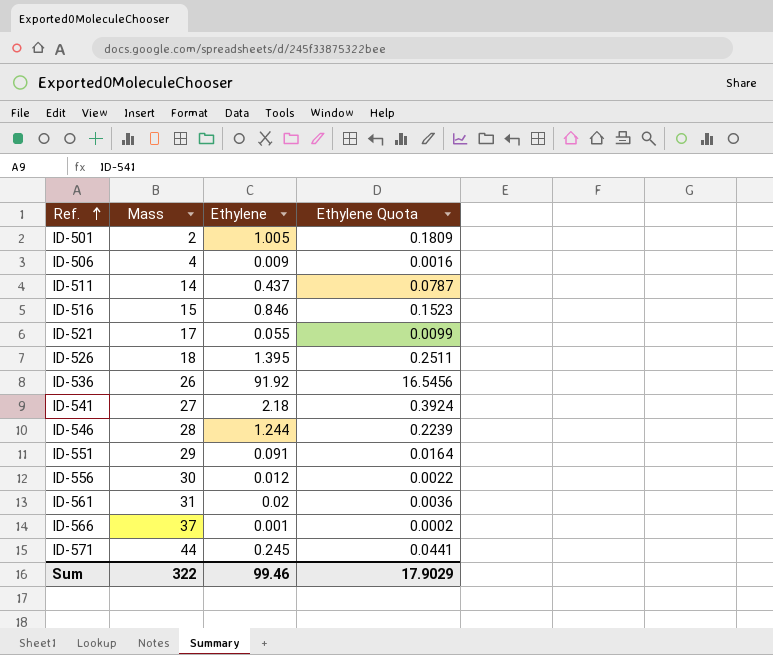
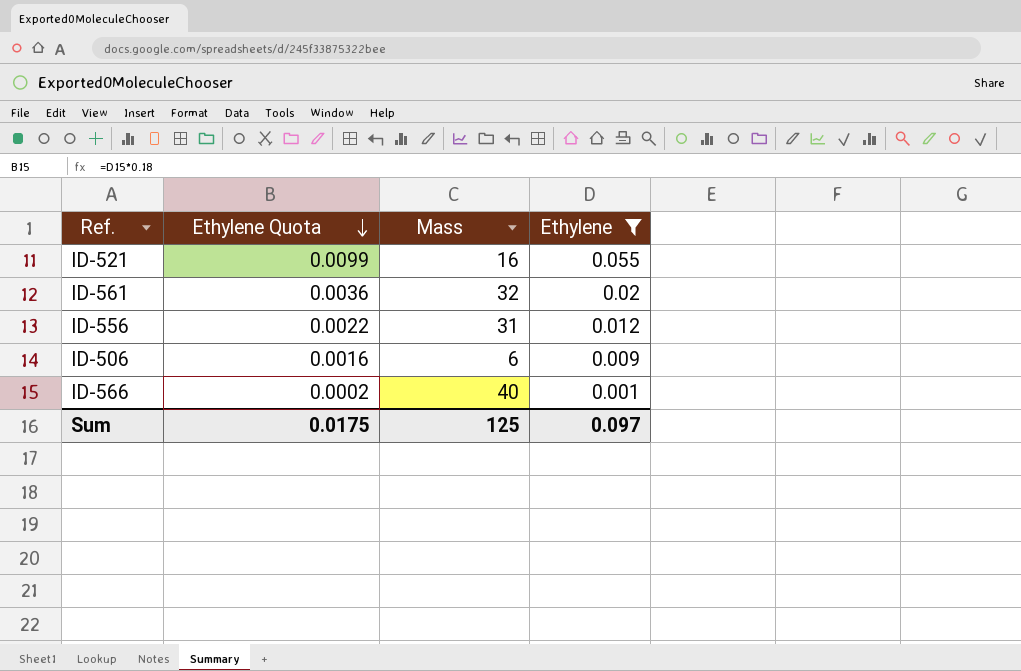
filter: none -> Ethylene <= 0.055
row order: Ref. ascending -> Ethylene Quota descending
column Ethylene Quota | position: 4 -> 2
ID-521 | Mass: 17 -> 16
ID-561 | Mass: 31 -> 32
ID-556 | Mass: 30 -> 31
ID-506 | Mass: 4 -> 6
ID-566 | Mass: 37 -> 40
Sum | Ethylene Quota: 17.9029 -> 0.0175
Sum | Mass: 322 -> 125
Sum | Ethylene: 99.46 -> 0.097

